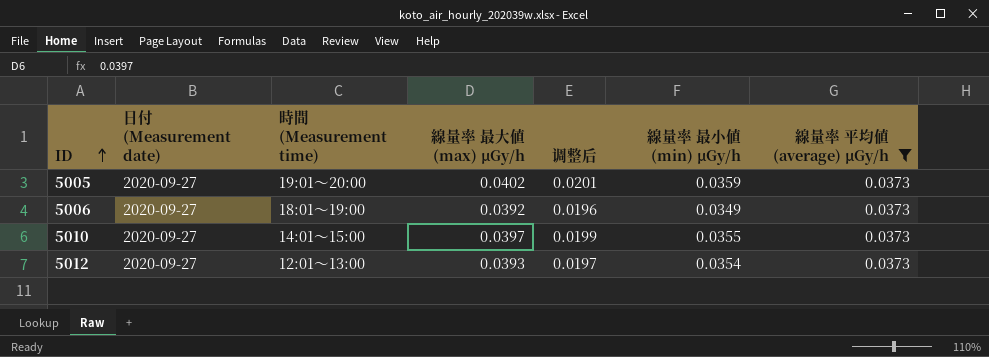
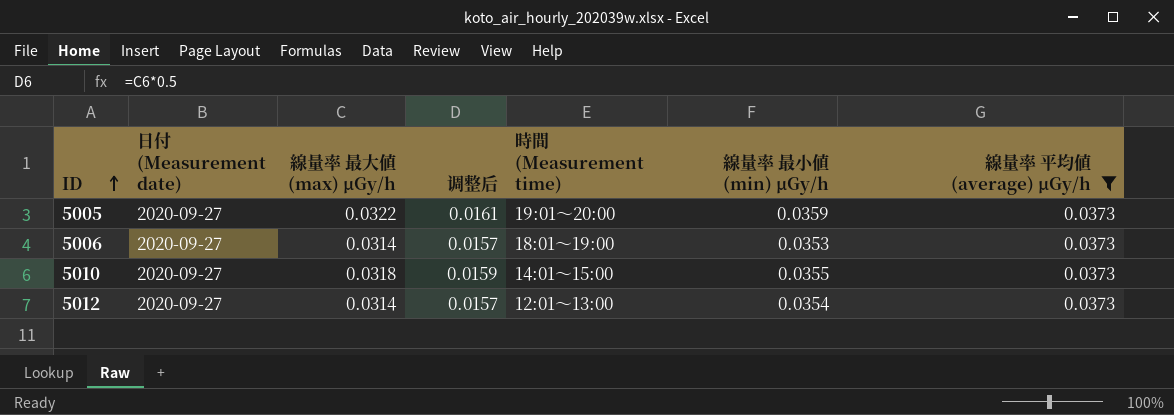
column 時間 (Measurement time) | position: 3 -> 5
5005 | 線量率 最大値 (max) μGy/h: 0.0402 -> 0.0322
5005 | 调整后: 0.0201 -> 0.0161
5006 | 線量率 最大値 (max) μGy/h: 0.0392 -> 0.0314
5006 | 调整后: 0.0196 -> 0.0157
5006 | 線量率 最小値 (min) μGy/h: 0.0349 -> 0.0353
5010 | 線量率 最大値 (max) μGy/h: 0.0397 -> 0.0318
5010 | 调整后: 0.0199 -> 0.0159
5012 | 線量率 最大値 (max) μGy/h: 0.0393 -> 0.0314
5012 | 调整后: 0.0197 -> 0.0157

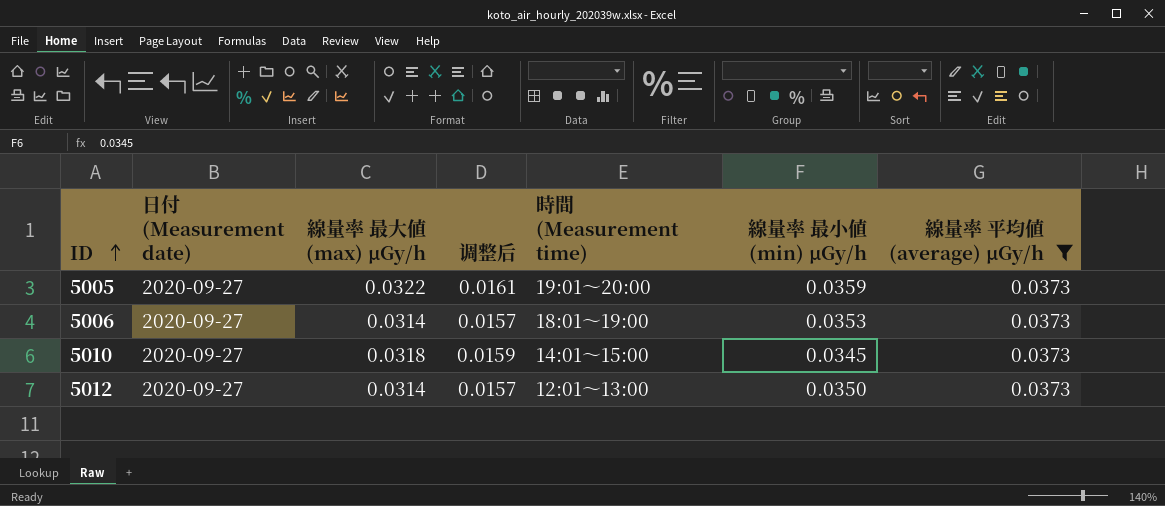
5010 | 線量率 最小値 (min) μGy/h: 0.0355 -> 0.0345
5012 | 線量率 最小値 (min) μGy/h: 0.0354 -> 0.0350

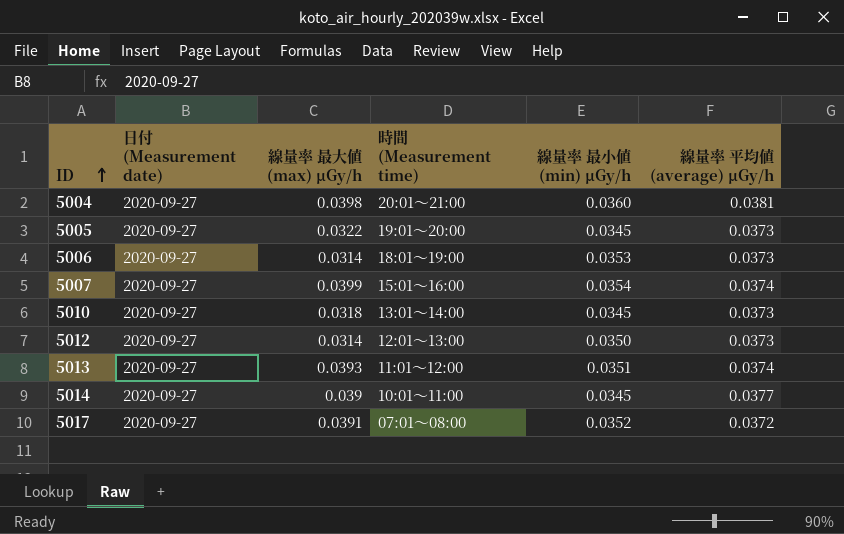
filter: 線量率 平均値 (average) μGy/h = 0.0373 -> none
column 调整后 | formula: [線量率 最大値 (max) μGy/h] * 0.5 -> none
5005 | 線量率 最小値 (min) μGy/h: 0.0359 -> 0.0345
5010 | 時間 (Measurement time): 14:01～15:00 -> 13:01～14:00

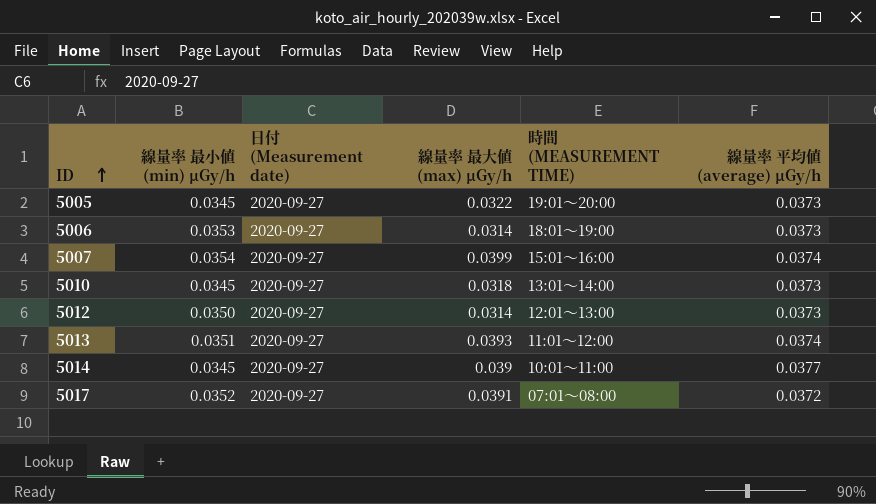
column 線量率 最小値 (min) μGy/h | position: 5 -> 2
column name: 時間 (Measurement time) -> 時間 (MEASUREMENT TIME)
row 5004: 2020-09-27 | 0.0398 | 20:01～21:00 | 0.0360 | 0.0381 -> none

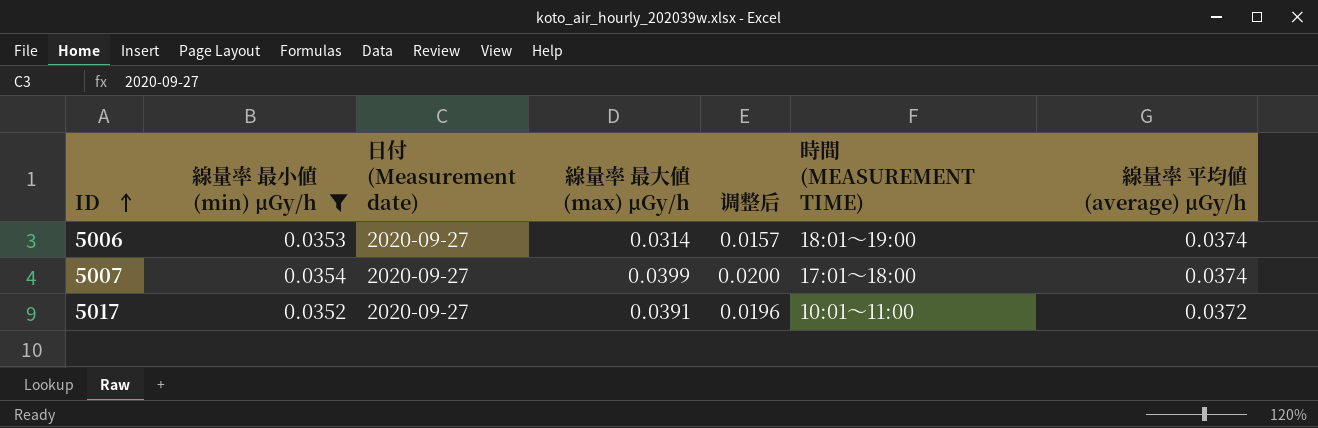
filter: none -> 線量率 最小値 (min) μGy/h >= 0.0352
column 调整后 | formula: none -> [線量率 最大値 (max) μGy/h] * 0.5
5006 | 線量率 平均値 (average) μGy/h: 0.0373 -> 0.0374
5007 | 時間 (MEASUREMENT TIME): 15:01～16:00 -> 17:01～18:00
5017 | 時間 (MEASUREMENT TIME): 07:01～08:00 -> 10:01～11:00

